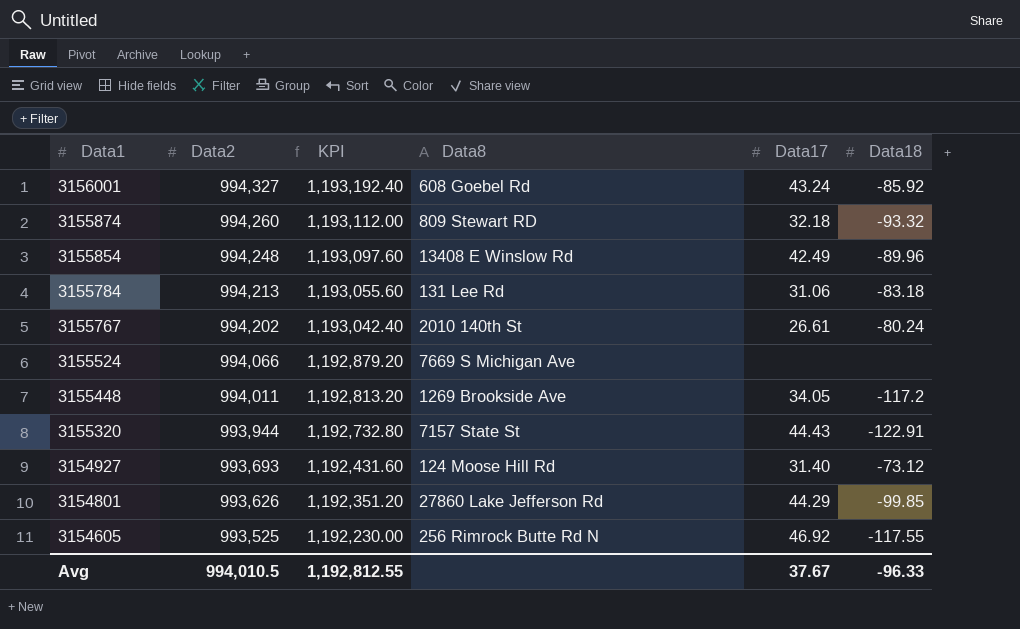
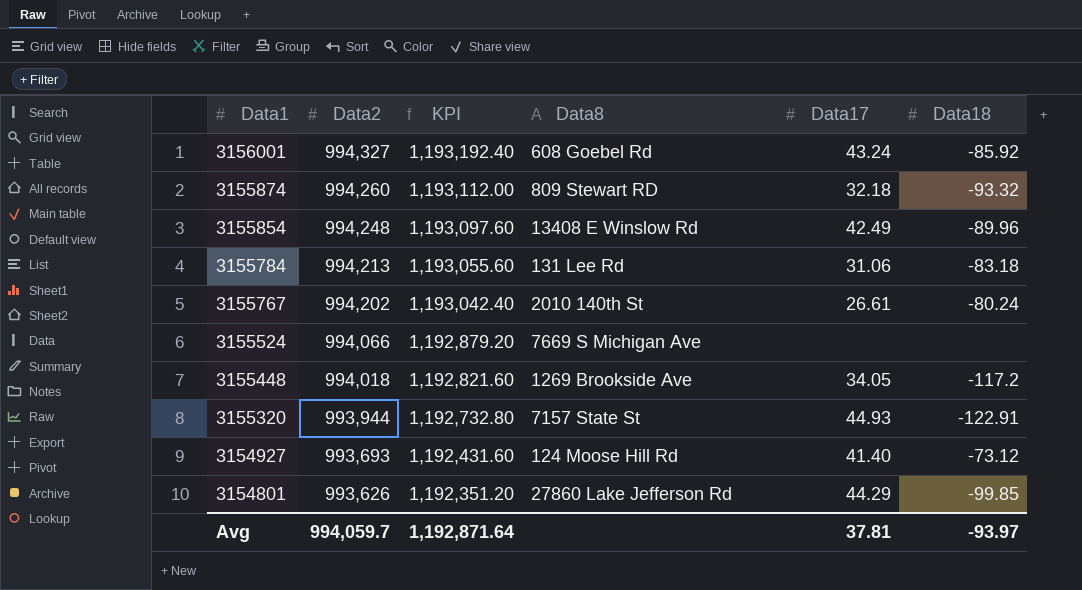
row 3154605: 993,525 | 1,192,230.00 | 256 Rimrock Butte Rd N | 46.92 | -117.55 -> none
3155448 | Data2: 994,011 -> 994,018
3155448 | KPI: 1,192,813.20 -> 1,192,821.60
3155320 | Data17: 44.43 -> 44.93
3154927 | Data17: 31.40 -> 41.40
Avg | Data2: 994,010.5 -> 994,059.7
Avg | KPI: 1,192,812.55 -> 1,192,871.64
Avg | Data17: 37.67 -> 37.81
Avg | Data18: -96.33 -> -93.97

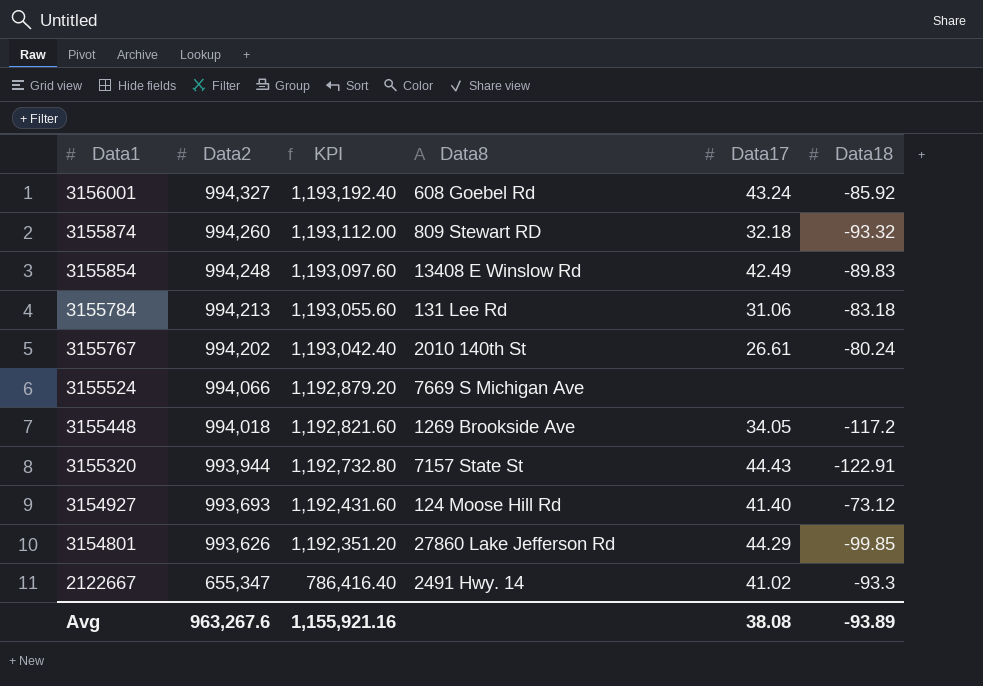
3155854 | Data18: -89.96 -> -89.83
3155320 | Data17: 44.93 -> 44.43
row 2122667: none -> 655,347 | 786,416.40 | 2491 Hwy. 14 | 41.02 | -93.3
Avg | Data2: 994,059.7 -> 963,267.6
Avg | KPI: 1,192,871.64 -> 1,155,921.16
Avg | Data17: 37.81 -> 38.08
Avg | Data18: -93.97 -> -93.89

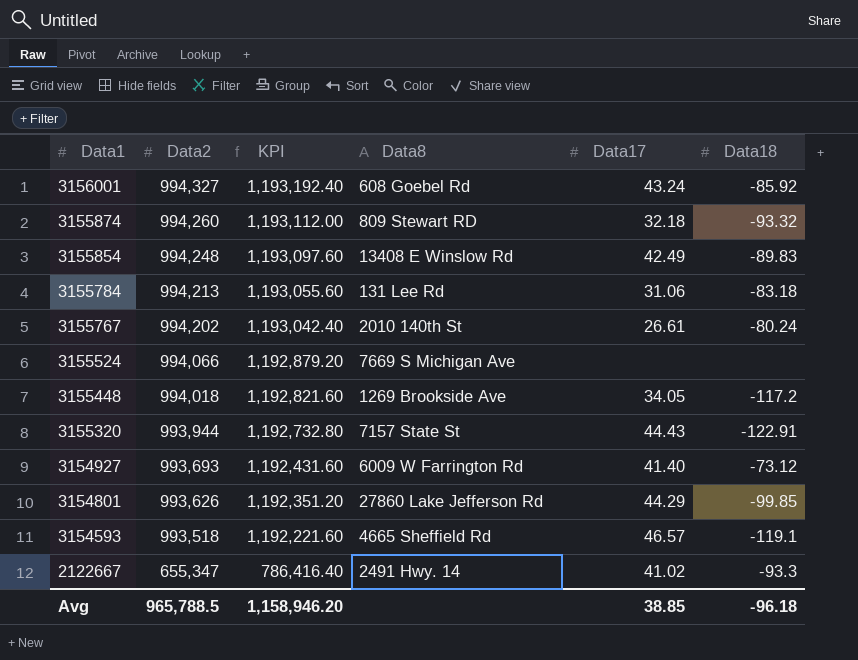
3154927 | Data8: 124 Moose Hill Rd -> 6009 W Farrington Rd
row 3154593: none -> 993,518 | 1,192,221.60 | 4665 Sheffield Rd | 46.57 | -119.1
Avg | Data2: 963,267.6 -> 965,788.5
Avg | KPI: 1,155,921.16 -> 1,158,946.20
Avg | Data17: 38.08 -> 38.85
Avg | Data18: -93.89 -> -96.18

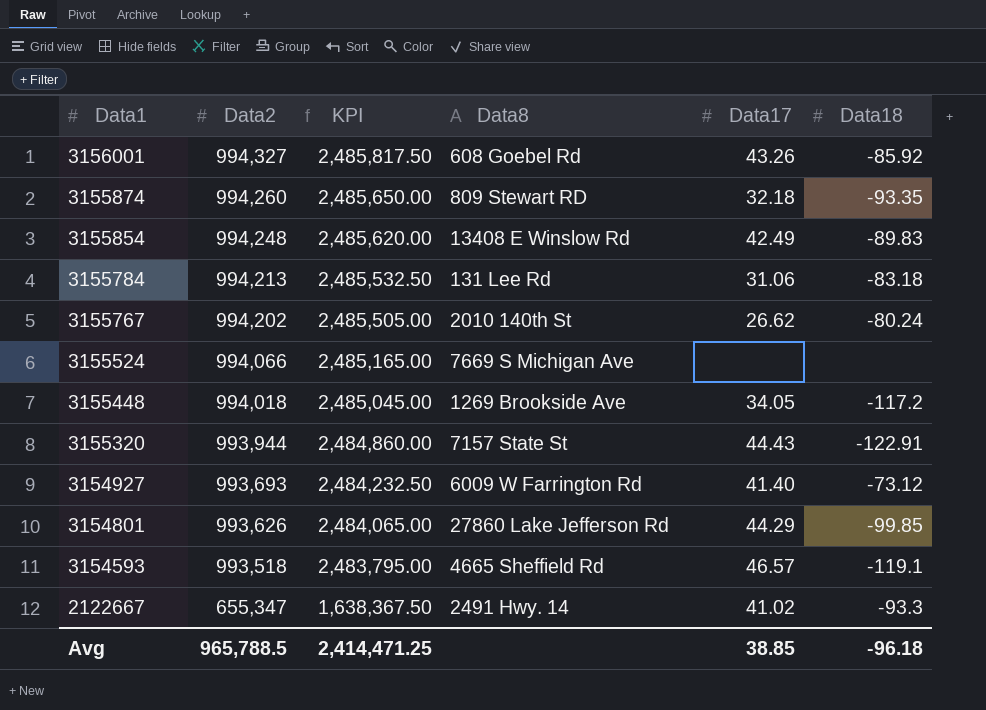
column KPI | formula: [Data2] * 1.2 -> [Data2] * 2.5
3156001 | Data17: 43.24 -> 43.26
3155874 | Data18: -93.32 -> -93.35
3155767 | Data17: 26.61 -> 26.62
Avg | KPI: 1,158,946.20 -> 2,414,471.25

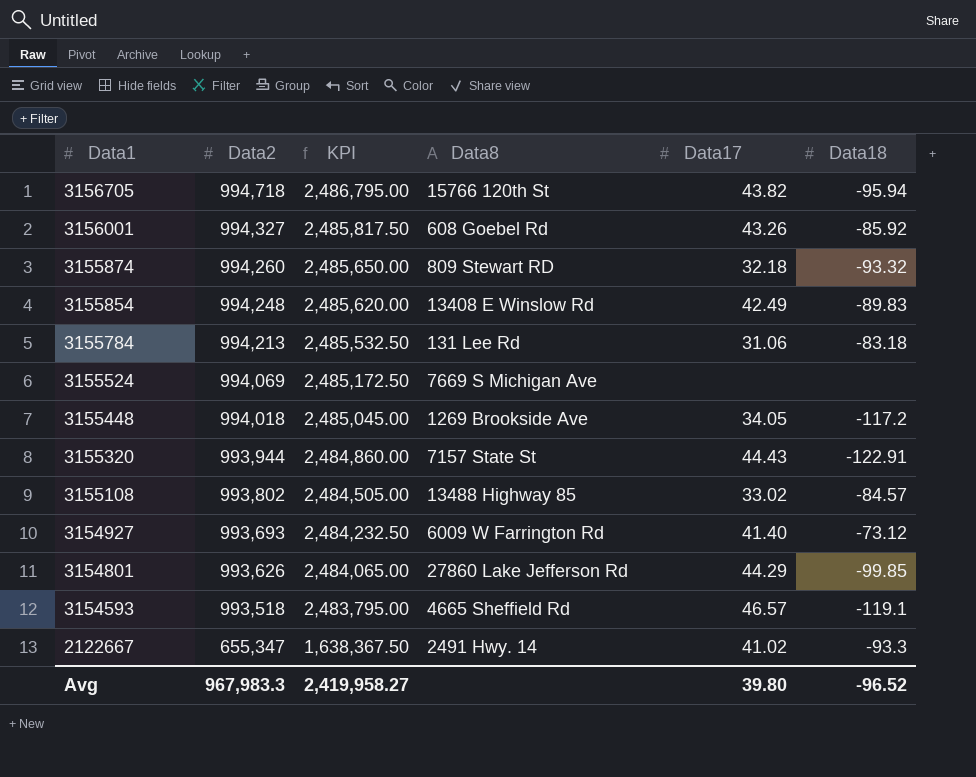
row 3155767: 994,202 | 2,485,505.00 | 2010 140th St | 26.62 | -80.24 -> none
row 3156705: none -> 994,718 | 2,486,795.00 | 15766 120th St | 43.82 | -95.94
3155874 | Data18: -93.35 -> -93.32
3155524 | Data2: 994,066 -> 994,069
3155524 | KPI: 2,485,165.00 -> 2,485,172.50
row 3155108: none -> 993,802 | 2,484,505.00 | 13488 Highway 85 | 33.02 | -84.57
Avg | Data2: 965,788.5 -> 967,983.3
Avg | KPI: 2,414,471.25 -> 2,419,958.27
Avg | Data17: 38.85 -> 39.80
Avg | Data18: -96.18 -> -96.52

